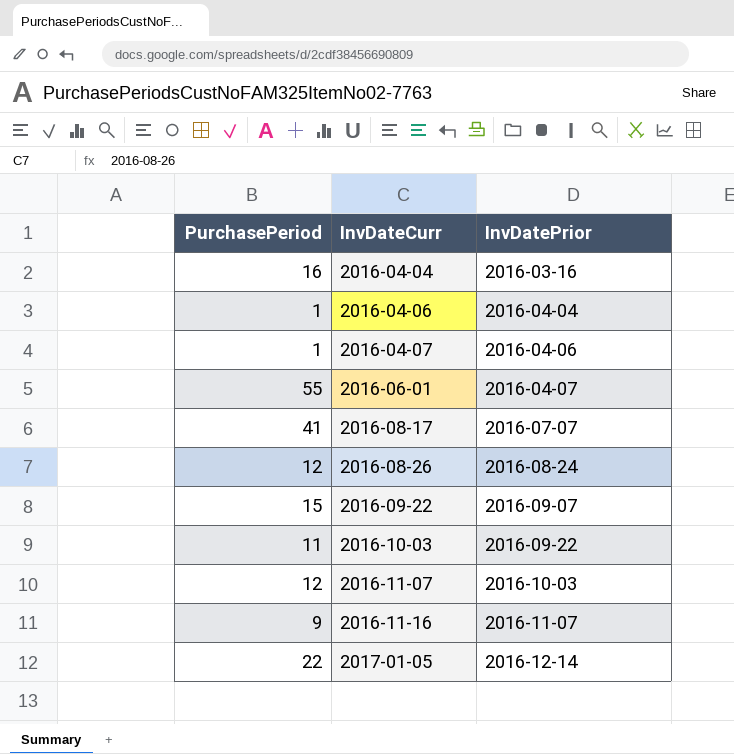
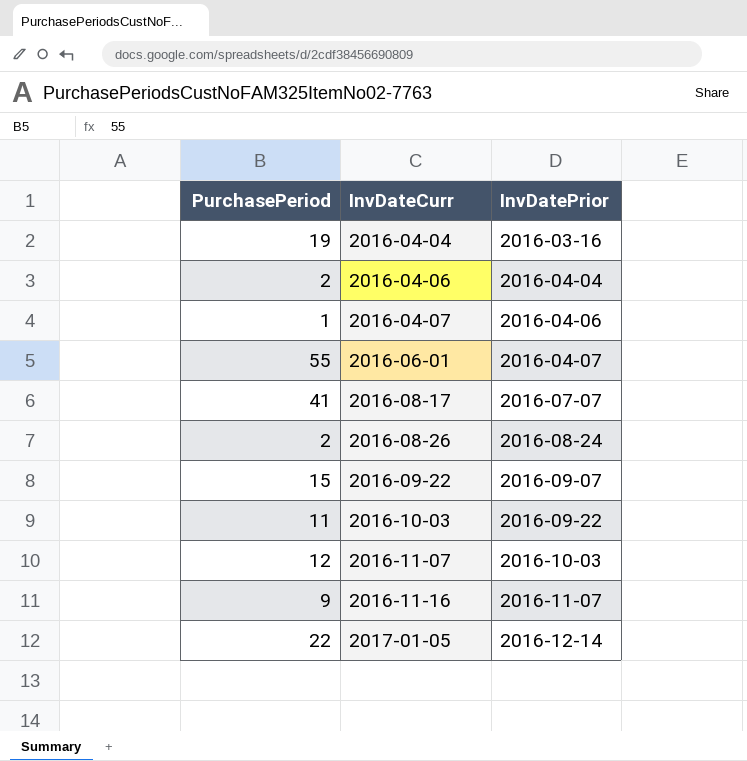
2016-04-04 | PurchasePeriod: 16 -> 19
2016-04-06 | PurchasePeriod: 1 -> 2
2016-08-26 | PurchasePeriod: 12 -> 2

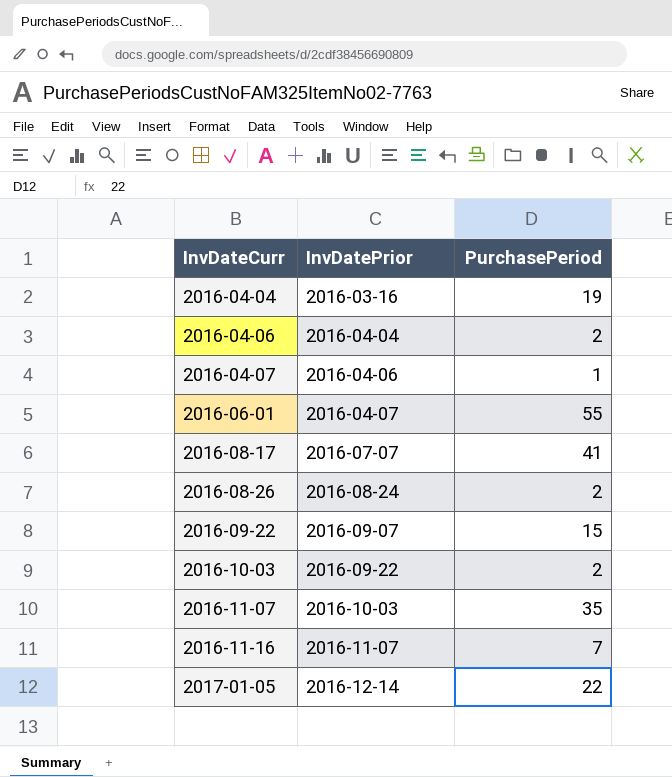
column PurchasePeriod | position: 1 -> 3
2016-10-03 | PurchasePeriod: 11 -> 2
2016-11-07 | PurchasePeriod: 12 -> 35
2016-11-16 | PurchasePeriod: 9 -> 7

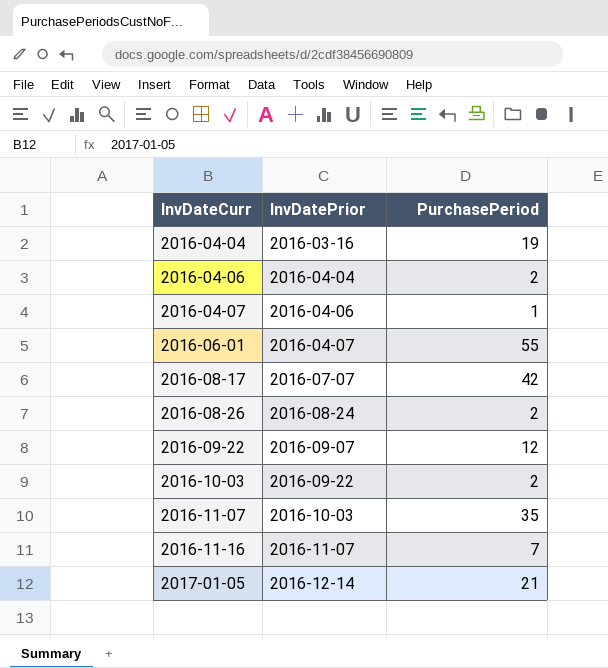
2016-08-17 | PurchasePeriod: 41 -> 42
2016-09-22 | PurchasePeriod: 15 -> 12
2017-01-05 | PurchasePeriod: 22 -> 21

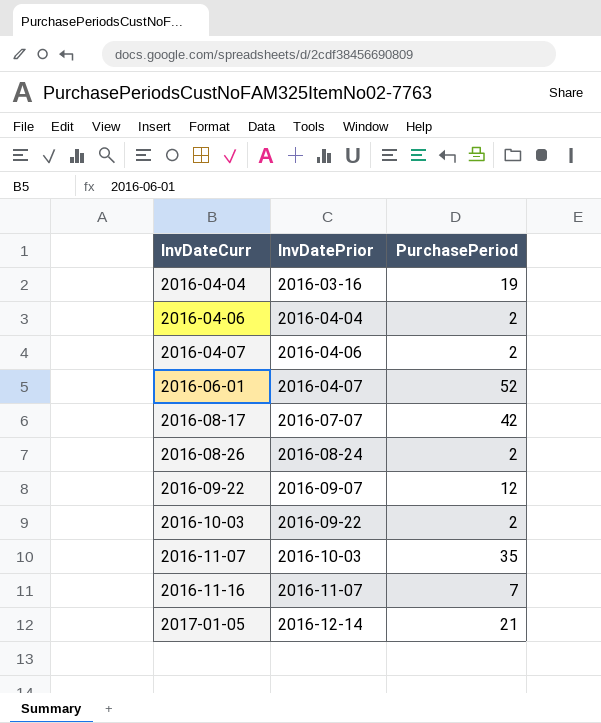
2016-04-07 | PurchasePeriod: 1 -> 2
2016-06-01 | PurchasePeriod: 55 -> 52

